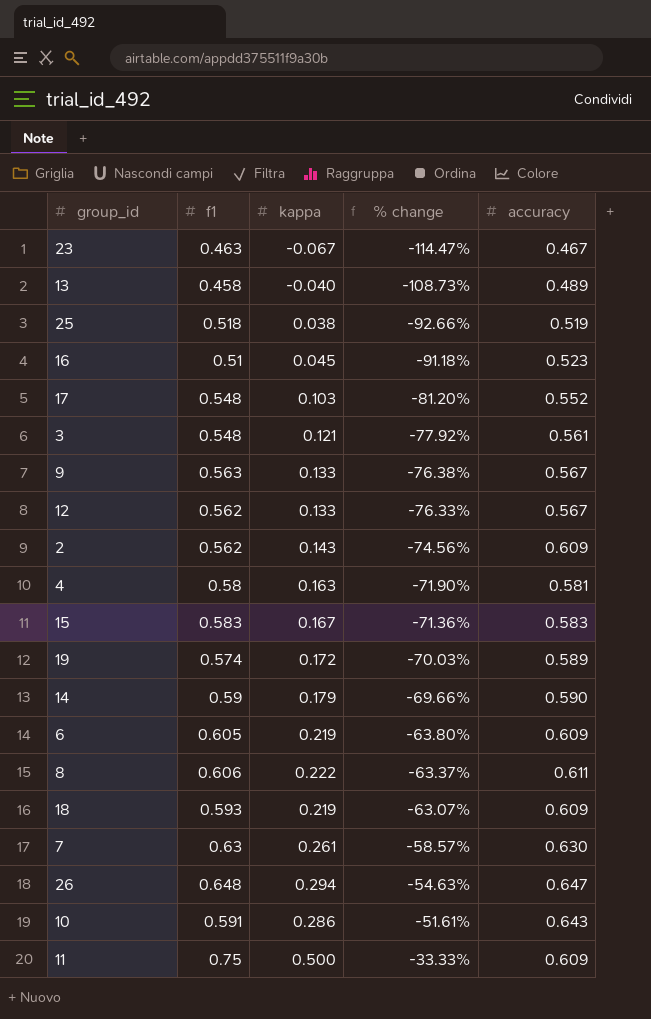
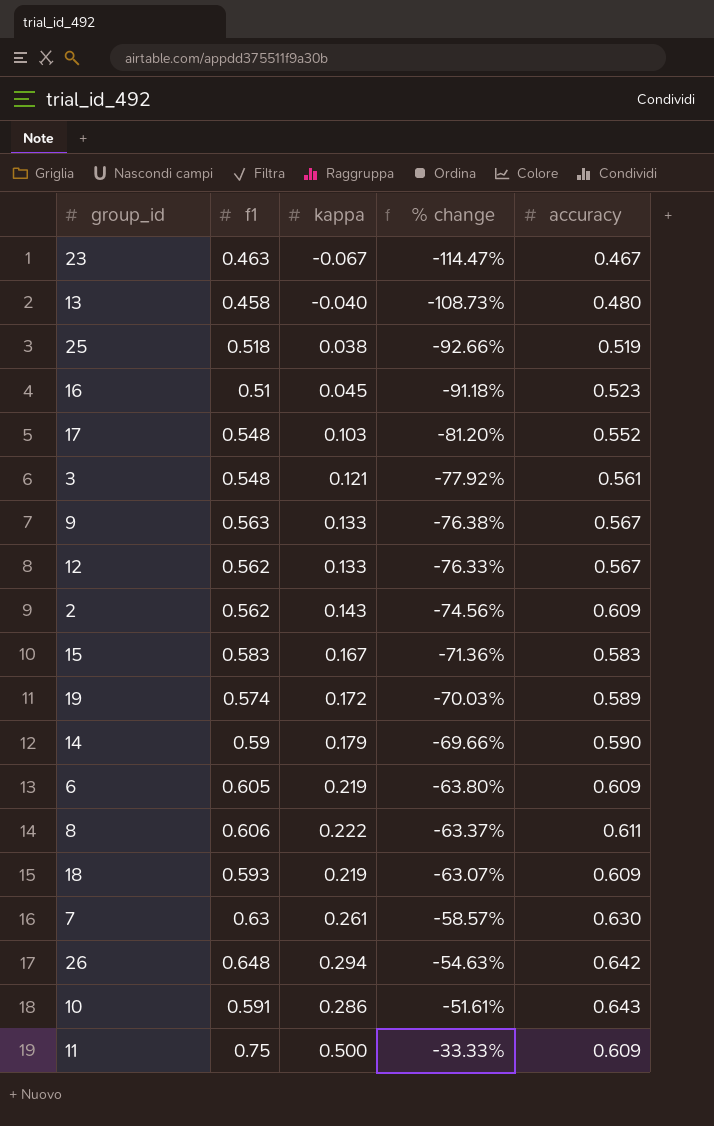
row 4: 0.58 | 0.163 | -71.90% | 0.581 -> none
13 | accuracy: 0.489 -> 0.480
26 | accuracy: 0.647 -> 0.642

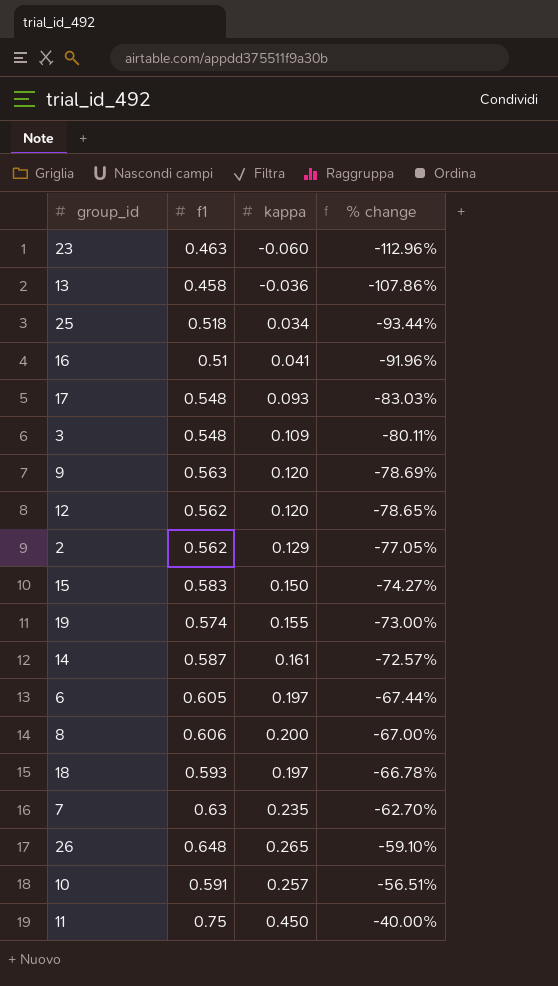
column accuracy | position: 5 -> none
23 | kappa: -0.067 -> -0.060
23 | % change: -114.47% -> -112.96%
13 | kappa: -0.040 -> -0.036
13 | % change: -108.73% -> -107.86%
25 | kappa: 0.038 -> 0.034
25 | % change: -92.66% -> -93.44%
16 | kappa: 0.045 -> 0.041
16 | % change: -91.18% -> -91.96%
17 | kappa: 0.103 -> 0.093
17 | % change: -81.20% -> -83.03%
3 | kappa: 0.121 -> 0.109
3 | % change: -77.92% -> -80.11%
9 | kappa: 0.133 -> 0.120
9 | % change: -76.38% -> -78.69%
12 | kappa: 0.133 -> 0.120
12 | % change: -76.33% -> -78.65%
2 | kappa: 0.143 -> 0.129
2 | % change: -74.56% -> -77.05%
15 | kappa: 0.167 -> 0.150
15 | % change: -71.36% -> -74.27%
19 | kappa: 0.172 -> 0.155
19 | % change: -70.03% -> -73.00%
14 | f1: 0.59 -> 0.587
14 | kappa: 0.179 -> 0.161
14 | % change: -69.66% -> -72.57%
6 | kappa: 0.219 -> 0.197
6 | % change: -63.80% -> -67.44%
8 | kappa: 0.222 -> 0.200
8 | % change: -63.37% -> -67.00%
18 | kappa: 0.219 -> 0.197
18 | % change: -63.07% -> -66.78%
7 | kappa: 0.261 -> 0.235
7 | % change: -58.57% -> -62.70%
26 | kappa: 0.294 -> 0.265
26 | % change: -54.63% -> -59.10%
10 | kappa: 0.286 -> 0.257
10 | % change: -51.61% -> -56.51%
11 | kappa: 0.500 -> 0.450
11 | % change: -33.33% -> -40.00%

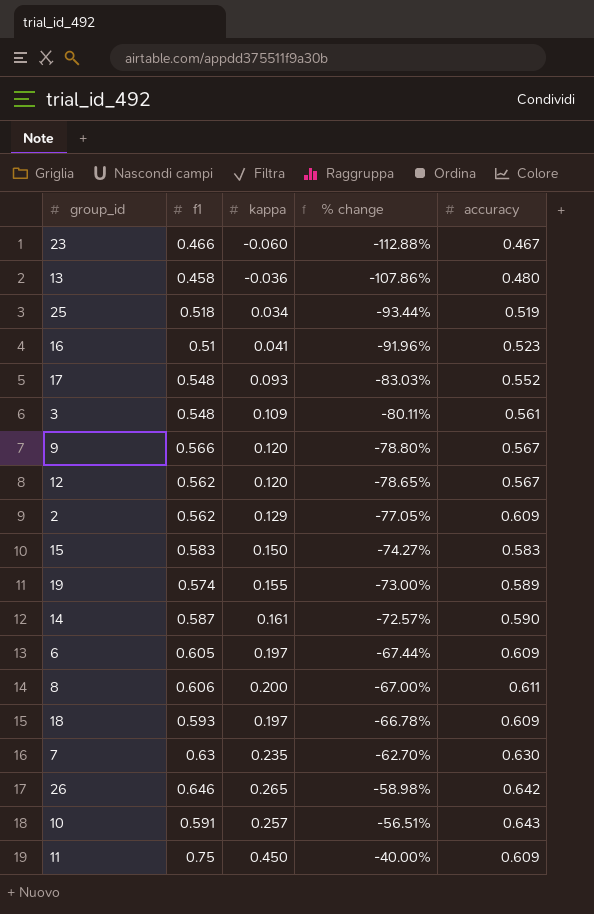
column accuracy | position: none -> 5
23 | f1: 0.463 -> 0.466
23 | % change: -112.96% -> -112.88%
9 | f1: 0.563 -> 0.566
9 | % change: -78.69% -> -78.80%
26 | f1: 0.648 -> 0.646
26 | % change: -59.10% -> -58.98%

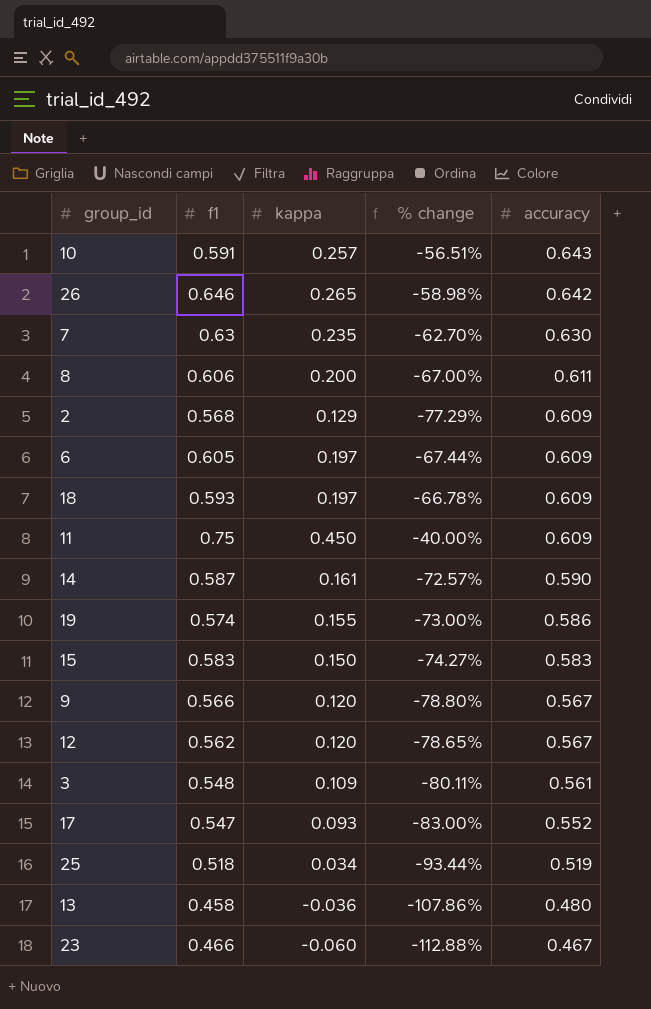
row order: % change ascending -> accuracy descending
row 16: 0.51 | 0.041 | -91.96% | 0.523 -> none
2 | f1: 0.562 -> 0.568
2 | % change: -77.05% -> -77.29%
19 | accuracy: 0.589 -> 0.586
17 | f1: 0.548 -> 0.547
17 | % change: -83.03% -> -83.00%

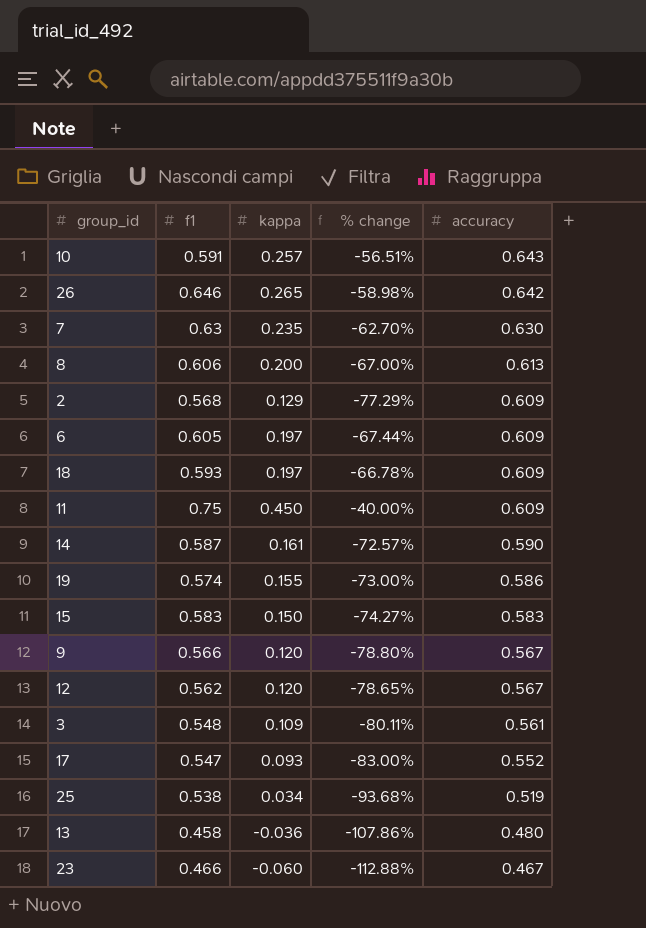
8 | accuracy: 0.611 -> 0.613
25 | f1: 0.518 -> 0.538
25 | % change: -93.44% -> -93.68%

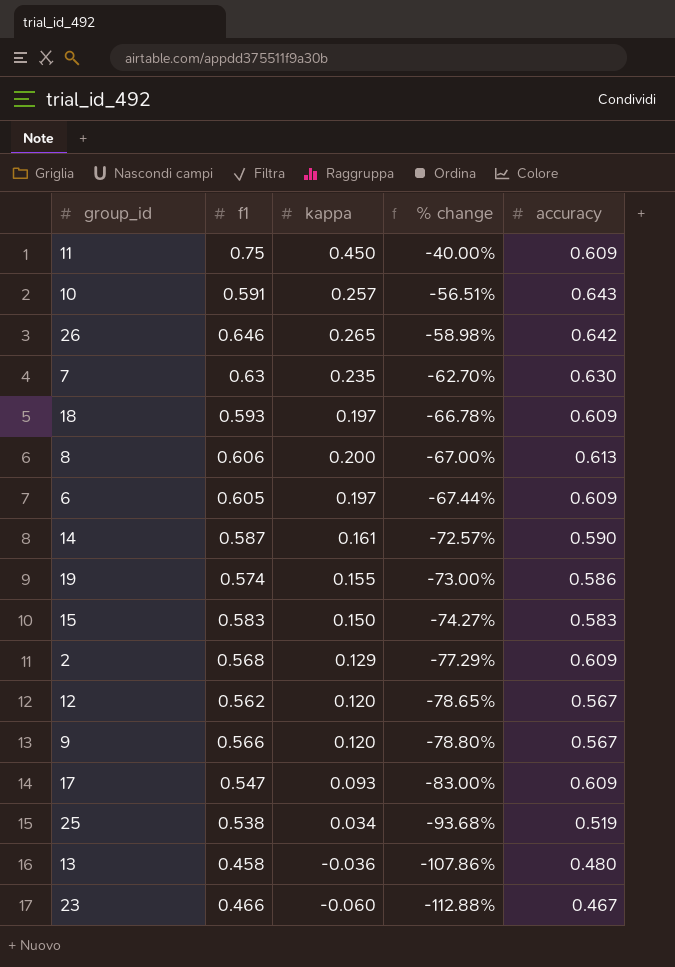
row order: accuracy descending -> % change descending
row 3: 0.548 | 0.109 | -80.11% | 0.561 -> none
17 | accuracy: 0.552 -> 0.609

